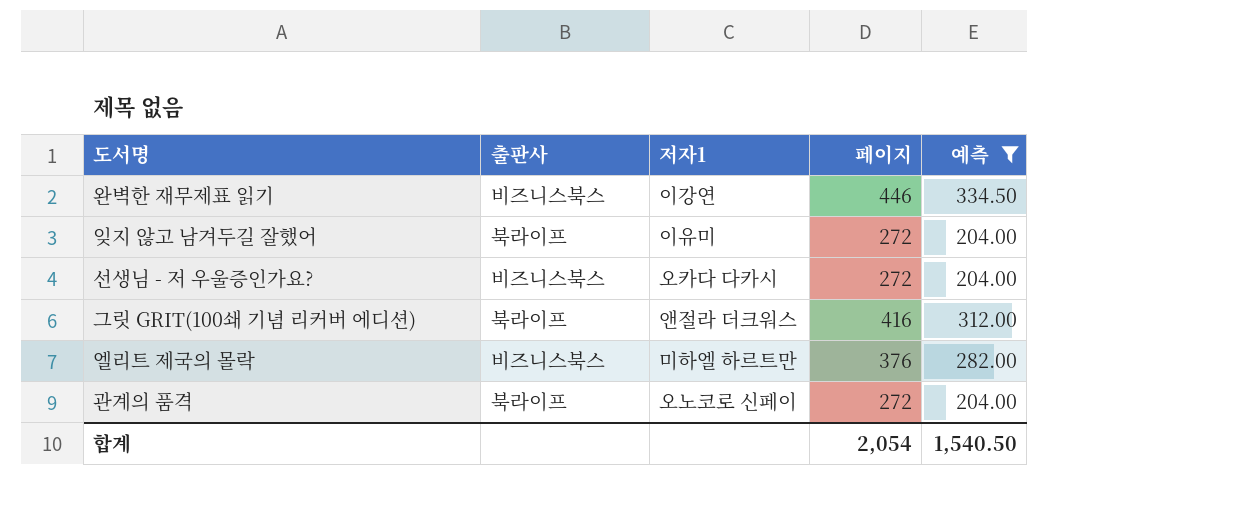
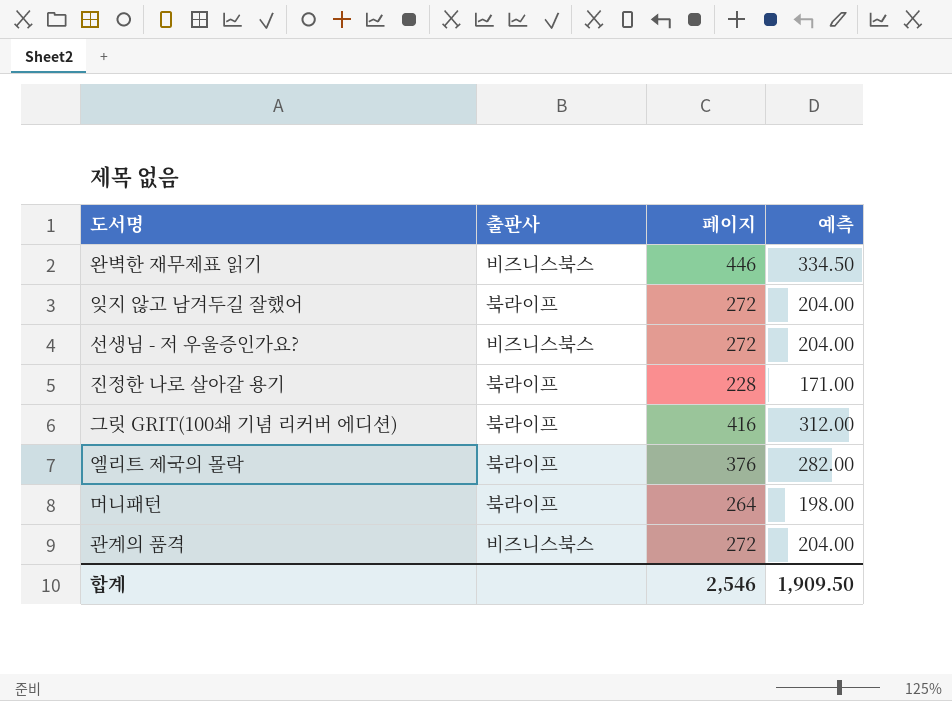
filter: 예측 >= 204.00 -> none
column 저자1 | position: 3 -> none
엘리트 제국의 몰락 | 출판사: 비즈니스북스 -> 북라이프
관계의 품격 | 출판사: 북라이프 -> 비즈니스북스
합계 | 페이지: 2,054 -> 2,546
합계 | 예측: 1,540.50 -> 1,909.50

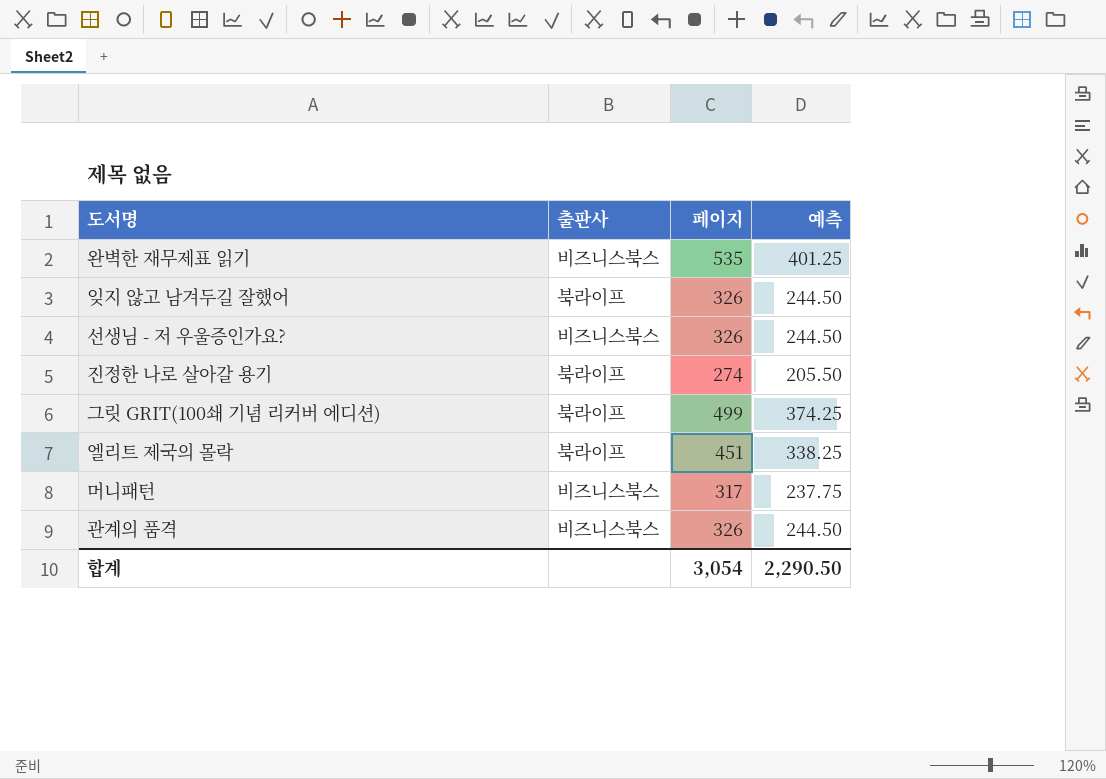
완벽한 재무제표 읽기 | 페이지: 446 -> 535
완벽한 재무제표 읽기 | 예측: 334.50 -> 401.25
잊지 않고 남겨두길 잘했어 | 페이지: 272 -> 326
잊지 않고 남겨두길 잘했어 | 예측: 204.00 -> 244.50
선생님 - 저 우울증인가요? | 페이지: 272 -> 326
선생님 - 저 우울증인가요? | 예측: 204.00 -> 244.50
진정한 나로 살아갈 용기 | 페이지: 228 -> 274
진정한 나로 살아갈 용기 | 예측: 171.00 -> 205.50
그릿 GRIT(100쇄 기념 리커버 에디션) | 페이지: 416 -> 499
그릿 GRIT(100쇄 기념 리커버 에디션) | 예측: 312.00 -> 374.25
엘리트 제국의 몰락 | 페이지: 376 -> 451
엘리트 제국의 몰락 | 예측: 282.00 -> 338.25
머니패턴 | 출판사: 북라이프 -> 비즈니스북스
머니패턴 | 페이지: 264 -> 317
머니패턴 | 예측: 198.00 -> 237.75
관계의 품격 | 페이지: 272 -> 326
관계의 품격 | 예측: 204.00 -> 244.50
합계 | 페이지: 2,546 -> 3,054
합계 | 예측: 1,909.50 -> 2,290.50

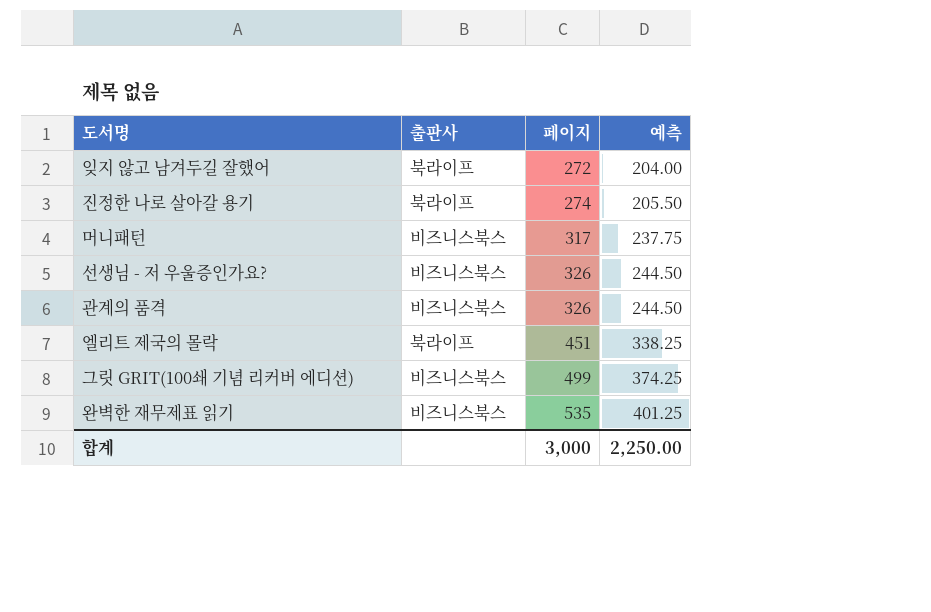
row order: none -> 페이지 ascending
잊지 않고 남겨두길 잘했어 | 페이지: 326 -> 272
잊지 않고 남겨두길 잘했어 | 예측: 244.50 -> 204.00
그릿 GRIT(100쇄 기념 리커버 에디션) | 출판사: 북라이프 -> 비즈니스북스
합계 | 페이지: 3,054 -> 3,000
합계 | 예측: 2,290.50 -> 2,250.00

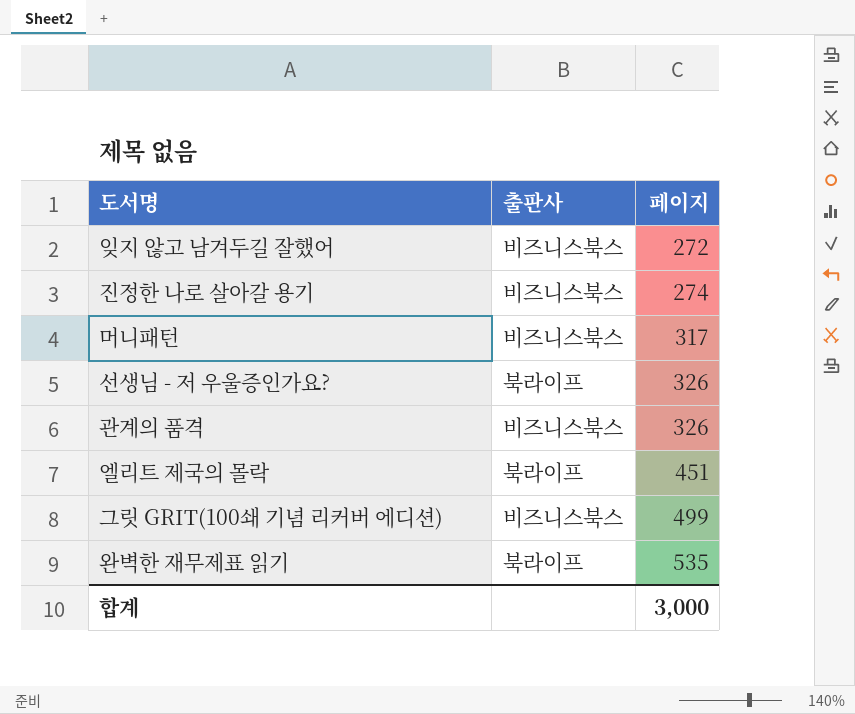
column 예측 | formula: [페이지] * 0.75 -> none
잊지 않고 남겨두길 잘했어 | 출판사: 북라이프 -> 비즈니스북스
진정한 나로 살아갈 용기 | 출판사: 북라이프 -> 비즈니스북스
선생님 - 저 우울증인가요? | 출판사: 비즈니스북스 -> 북라이프
완벽한 재무제표 읽기 | 출판사: 비즈니스북스 -> 북라이프

